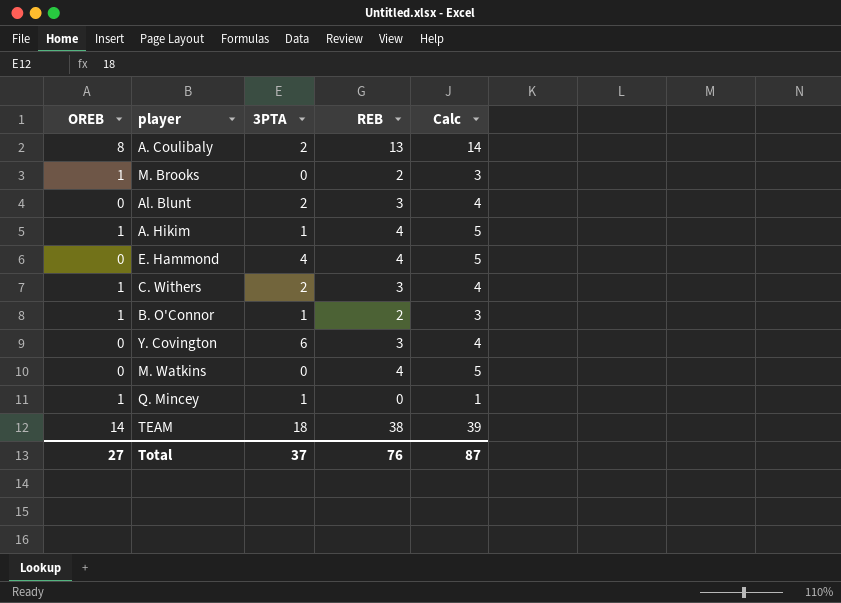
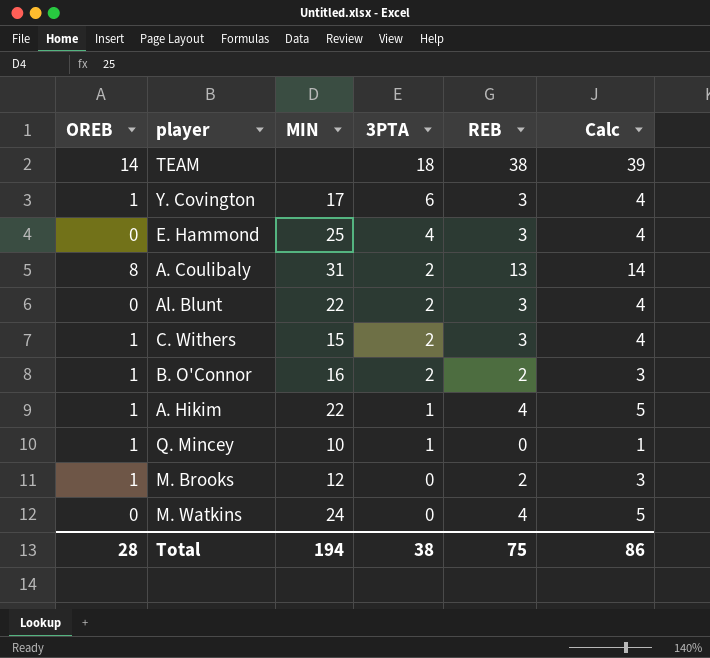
row order: none -> 3PTA descending
column MIN | position: none -> 3
Y. Covington | OREB: 0 -> 1
E. Hammond | REB: 4 -> 3
E. Hammond | Calc: 5 -> 4
B. O'Connor | 3PTA: 1 -> 2
Total | OREB: 27 -> 28
Total | 3PTA: 37 -> 38
Total | REB: 76 -> 75
Total | Calc: 87 -> 86

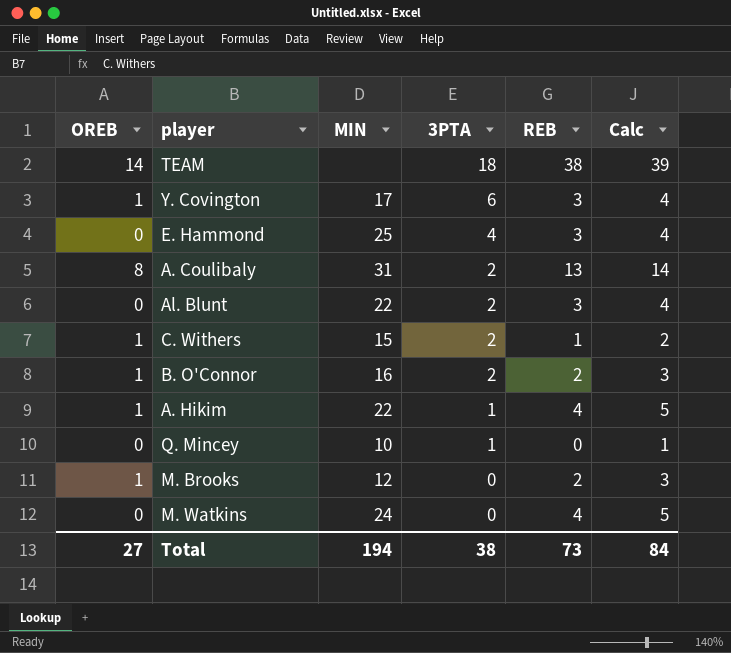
C. Withers | REB: 3 -> 1
C. Withers | Calc: 4 -> 2
Q. Mincey | OREB: 1 -> 0
Total | OREB: 28 -> 27
Total | REB: 75 -> 73
Total | Calc: 86 -> 84

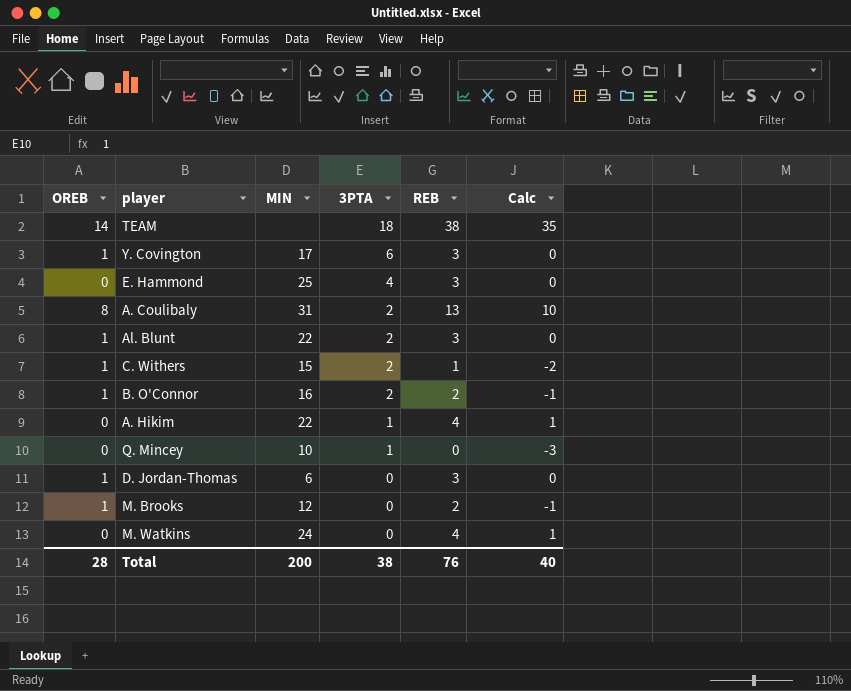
column Calc | formula: [REB] + 1 -> [REB] - 3
Al. Blunt | OREB: 0 -> 1
A. Hikim | OREB: 1 -> 0
row D. Jordan-Thomas: none -> 1 | 6 | 0 | 3 | 0
Total | OREB: 27 -> 28
Total | MIN: 194 -> 200
Total | REB: 73 -> 76
Total | Calc: 84 -> 40

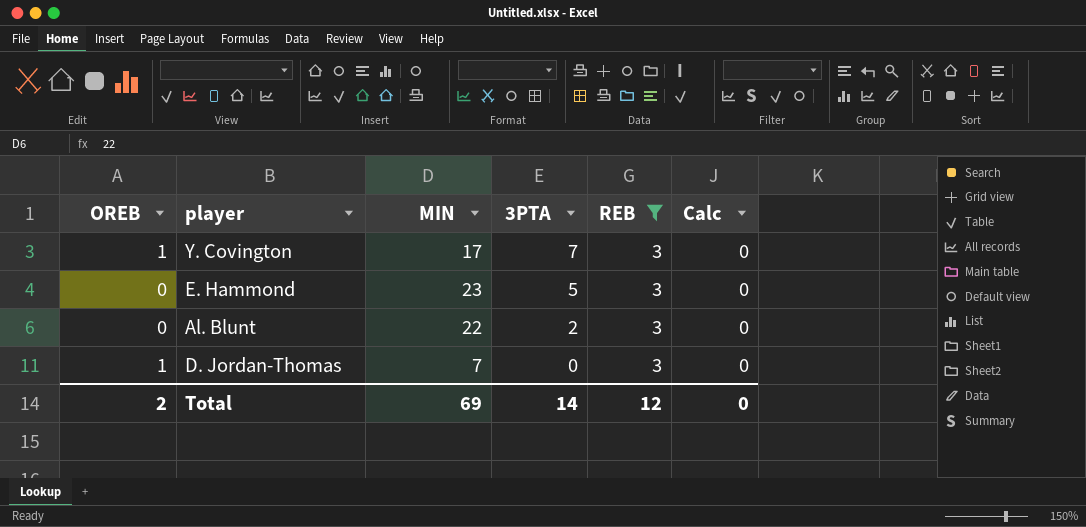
filter: none -> REB = 3
Y. Covington | 3PTA: 6 -> 7
E. Hammond | MIN: 25 -> 23
E. Hammond | 3PTA: 4 -> 5
Al. Blunt | OREB: 1 -> 0
D. Jordan-Thomas | MIN: 6 -> 7
Total | OREB: 28 -> 2
Total | MIN: 200 -> 69
Total | 3PTA: 38 -> 14
Total | REB: 76 -> 12
Total | Calc: 40 -> 0

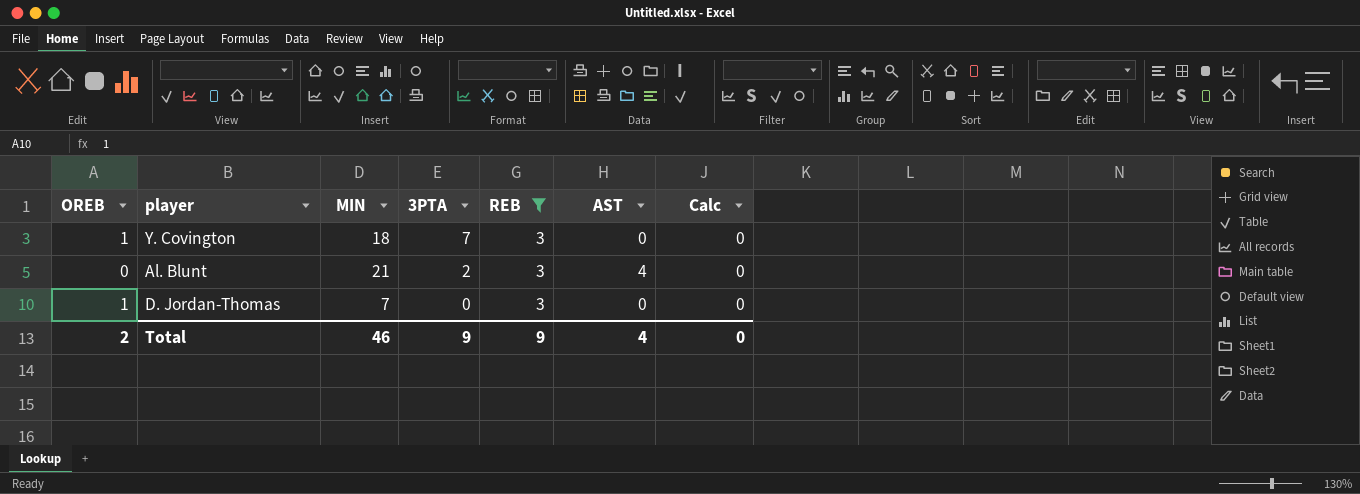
column AST | position: none -> 6
row E. Hammond: 0 | 23 | 5 | 3 | 0 -> none
Y. Covington | MIN: 17 -> 18
Al. Blunt | MIN: 22 -> 21
Total | MIN: 69 -> 46
Total | 3PTA: 14 -> 9
Total | REB: 12 -> 9

